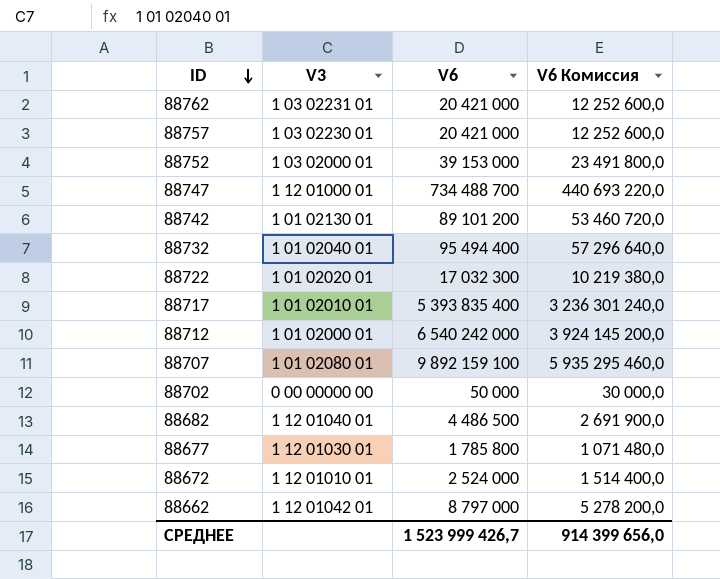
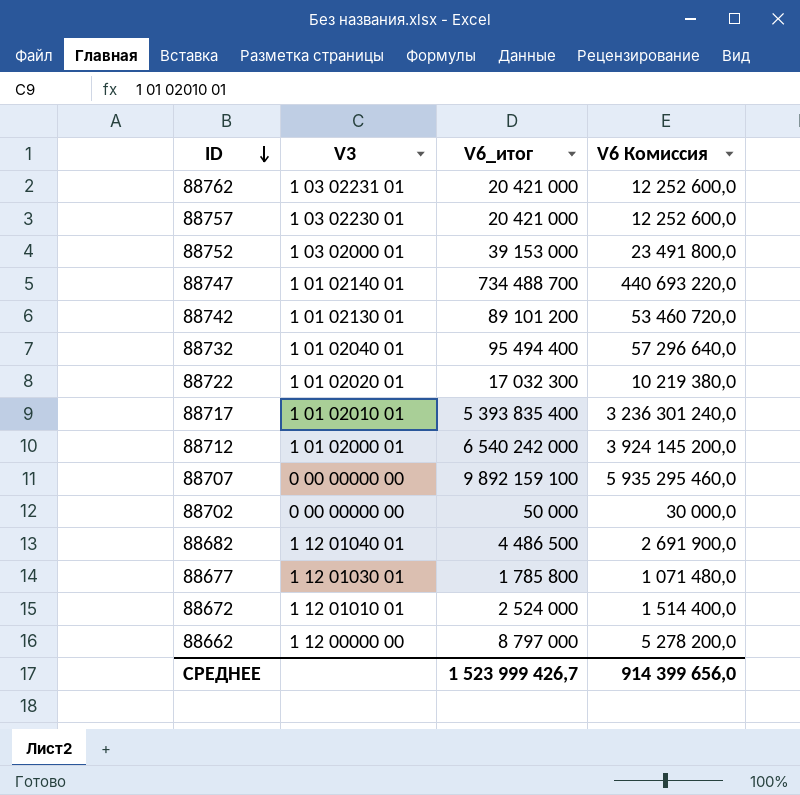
column name: V6 -> V6_итог
88747 | V3: 1 12 01000 01 -> 1 01 02140 01
88707 | V3: 1 01 02080 01 -> 0 00 00000 00
88662 | V3: 1 12 01042 01 -> 1 12 00000 00

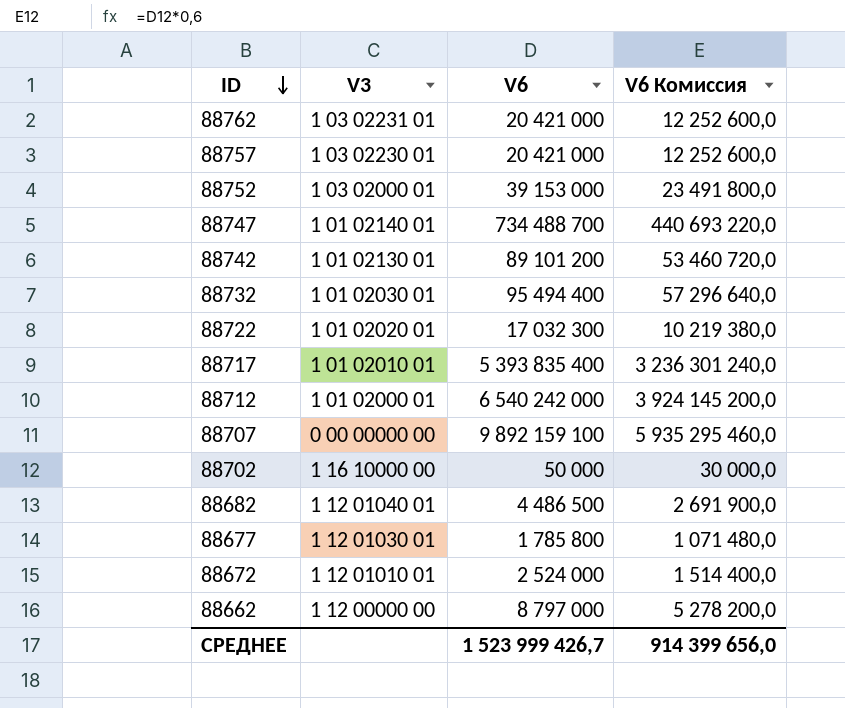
column name: V6_итог -> V6
88732 | V3: 1 01 02040 01 -> 1 01 02030 01
88702 | V3: 0 00 00000 00 -> 1 16 10000 00

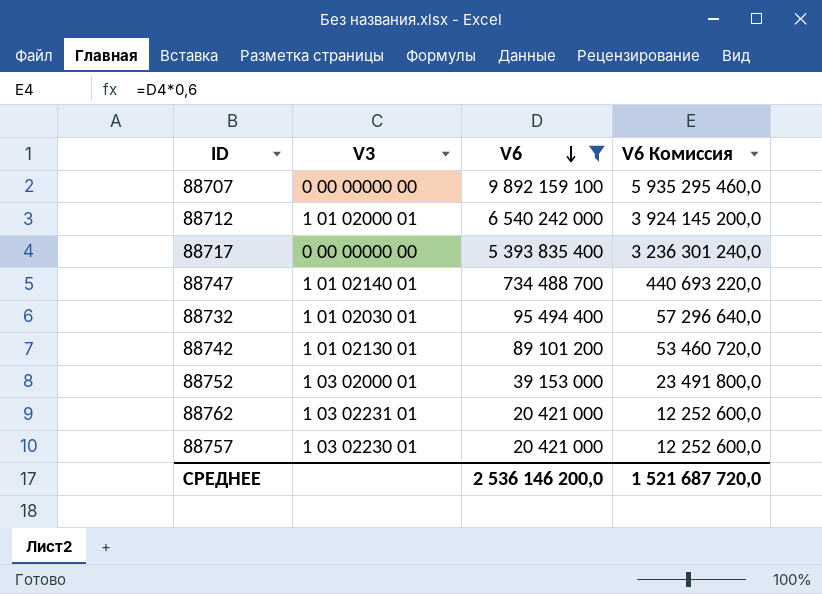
filter: none -> V6 >= 20 421 000
row order: ID descending -> V6 descending
88717 | V3: 1 01 02010 01 -> 0 00 00000 00
СРЕДНЕЕ | V6: 1 523 999 426,7 -> 2 536 146 200,0
СРЕДНЕЕ | V6 Комиссия: 914 399 656,0 -> 1 521 687 720,0

